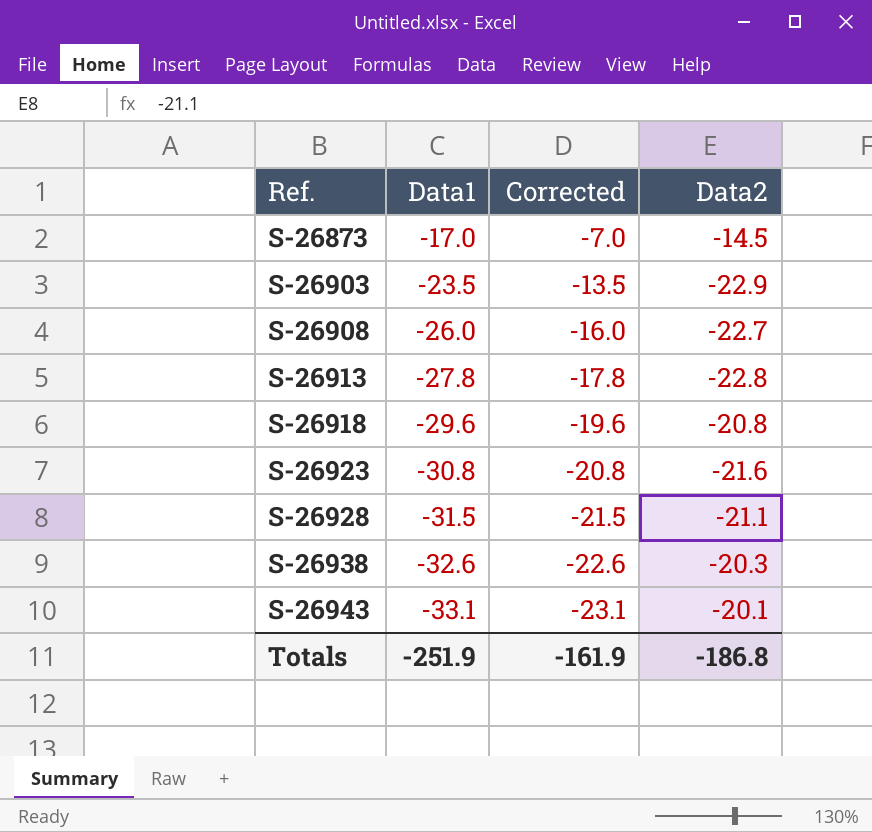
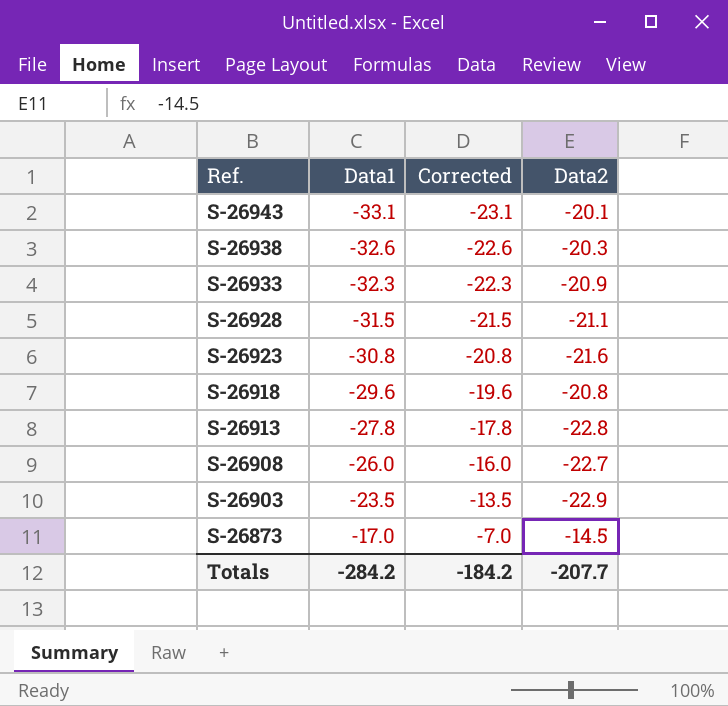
row order: Ref. ascending -> Ref. descending
row S-26933: none -> -32.3 | -22.3 | -20.9
Totals | Data1: -251.9 -> -284.2
Totals | Corrected: -161.9 -> -184.2
Totals | Data2: -186.8 -> -207.7

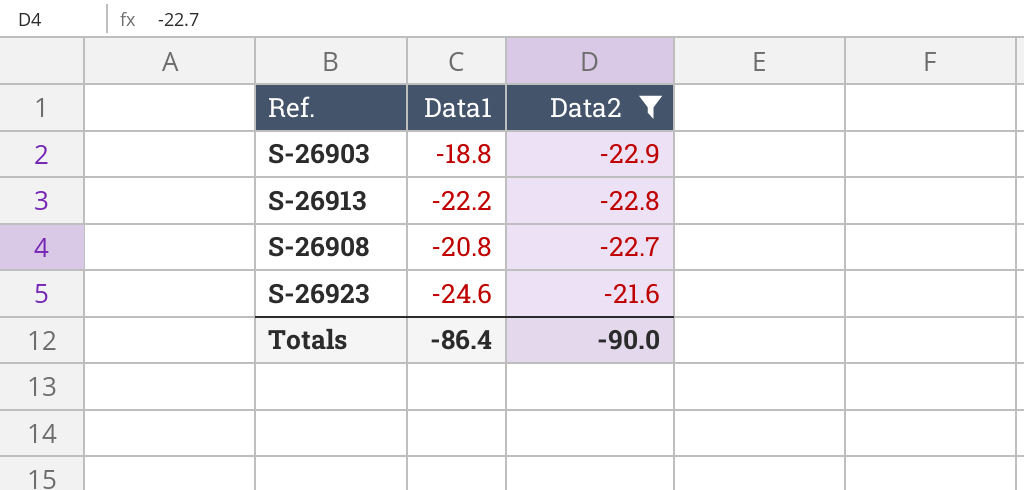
filter: none -> Data2 <= -21.6
row order: Ref. descending -> Data2 ascending
column Corrected | formula: [Data1] + 10 -> none
S-26903 | Data1: -23.5 -> -18.8
S-26913 | Data1: -27.8 -> -22.2
S-26908 | Data1: -26.0 -> -20.8
S-26923 | Data1: -30.8 -> -24.6
Totals | Data1: -284.2 -> -86.4
Totals | Data2: -207.7 -> -90.0

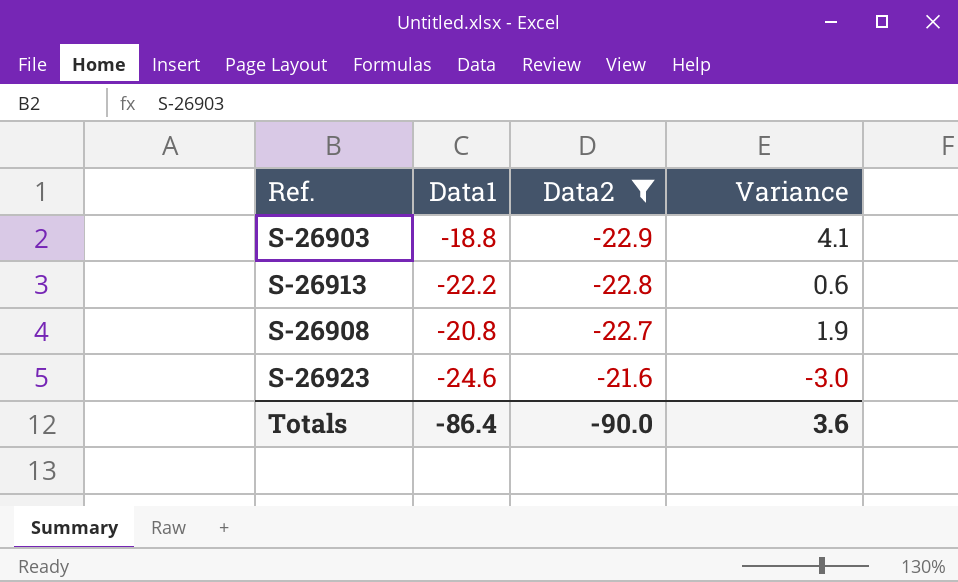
column Variance | formula: none -> [Data1] - [Data2]

